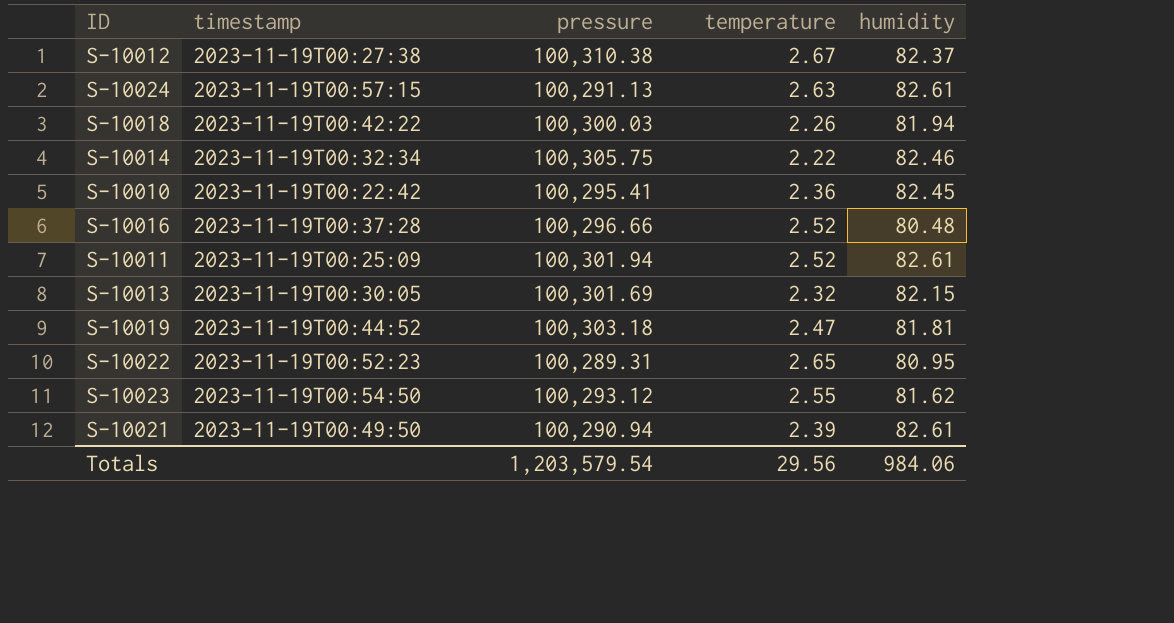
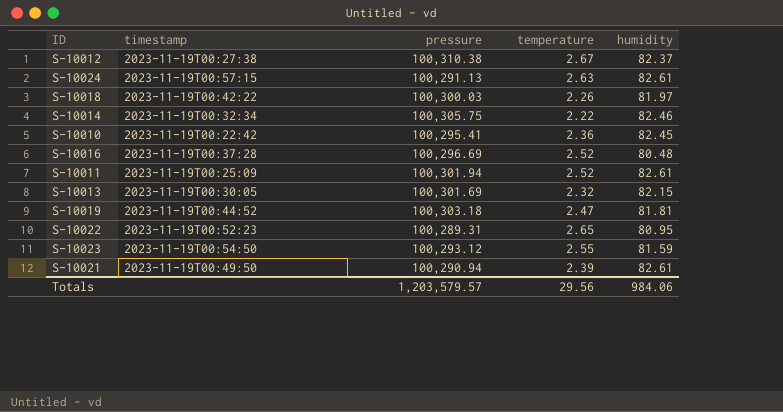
S-10018 | humidity: 81.94 -> 81.97
S-10016 | pressure: 100,296.66 -> 100,296.69
S-10023 | humidity: 81.62 -> 81.59
Totals | pressure: 1,203,579.54 -> 1,203,579.57

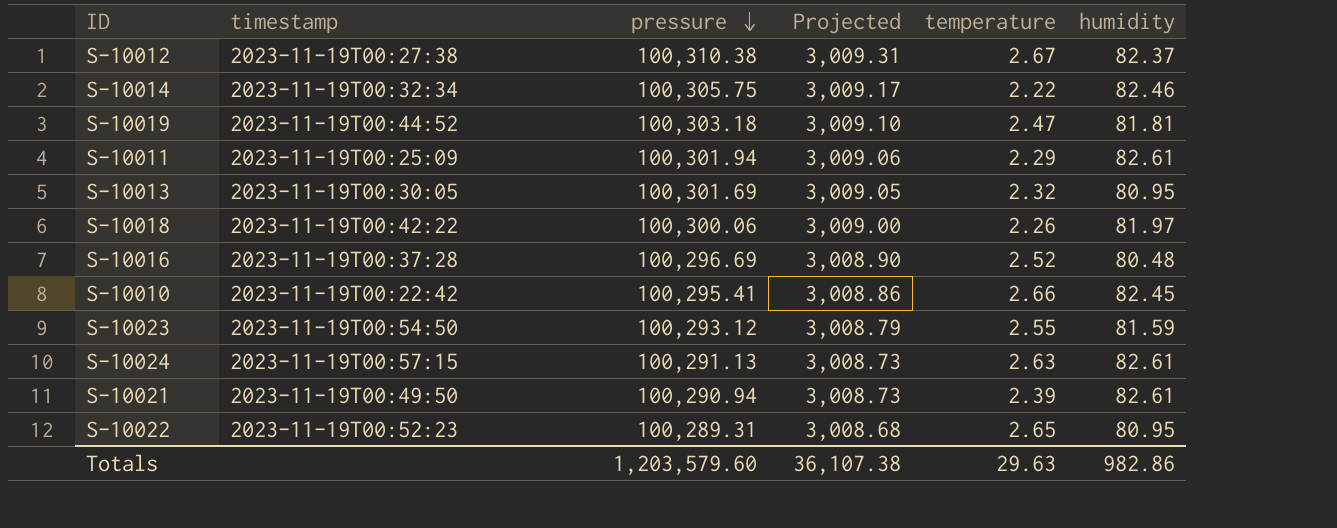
row order: none -> pressure descending
column Projected | formula: none -> [pressure] * 0.03
S-10011 | temperature: 2.52 -> 2.29
S-10013 | humidity: 82.15 -> 80.95
S-10018 | pressure: 100,300.03 -> 100,300.06
S-10010 | temperature: 2.36 -> 2.66
Totals | pressure: 1,203,579.57 -> 1,203,579.60
Totals | temperature: 29.56 -> 29.63
Totals | humidity: 984.06 -> 982.86

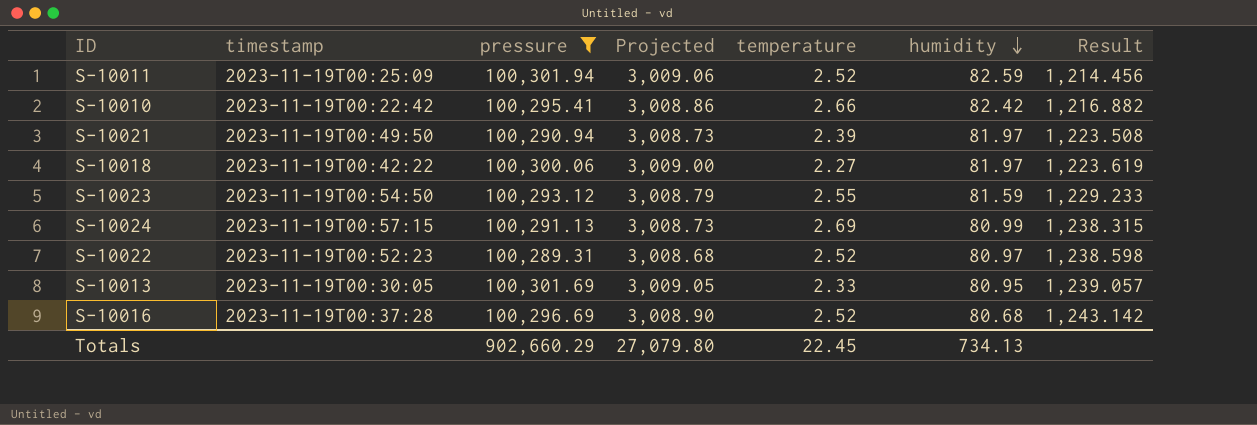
filter: none -> pressure <= 100,301.94
row order: pressure descending -> humidity descending
column Result | formula: none -> [pressure] / [humidity]
S-10011 | temperature: 2.29 -> 2.52
S-10011 | humidity: 82.61 -> 82.59
S-10010 | humidity: 82.45 -> 82.42
S-10021 | humidity: 82.61 -> 81.97
S-10018 | temperature: 2.26 -> 2.27
S-10024 | temperature: 2.63 -> 2.69
S-10024 | humidity: 82.61 -> 80.99
S-10022 | temperature: 2.65 -> 2.52
S-10022 | humidity: 80.95 -> 80.97
S-10013 | temperature: 2.32 -> 2.33
S-10016 | humidity: 80.48 -> 80.68
Totals | pressure: 1,203,579.60 -> 902,660.29
Totals | Projected: 36,107.38 -> 27,079.80
Totals | temperature: 29.63 -> 22.45
Totals | humidity: 982.86 -> 734.13

